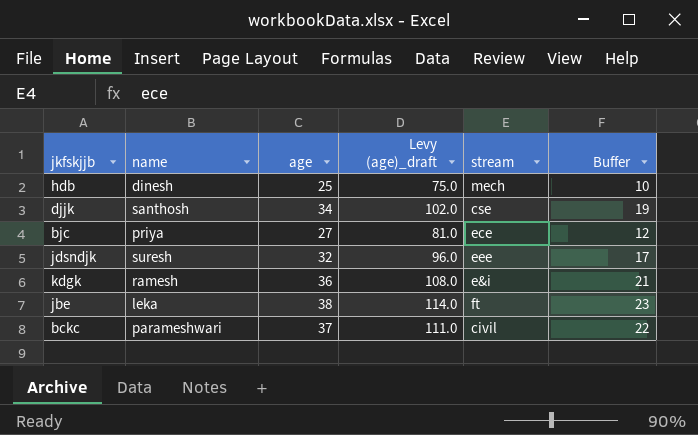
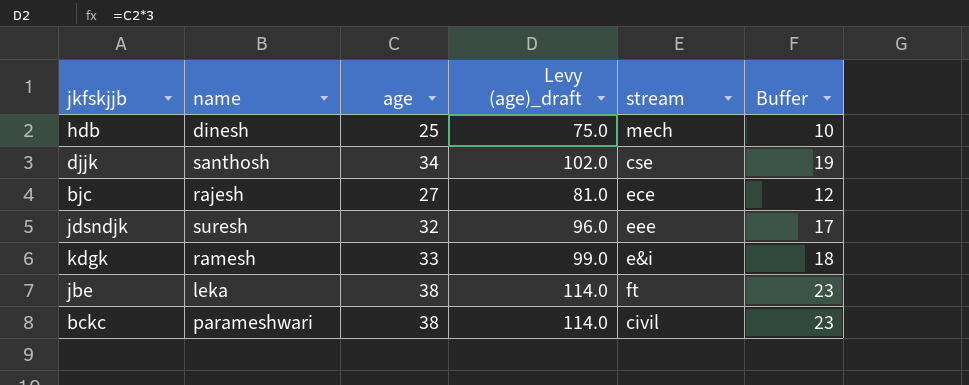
bjc | name: priya -> rajesh
kdgk | age: 36 -> 33
kdgk | Levy (age)_draft: 108.0 -> 99.0
kdgk | Buffer: 21 -> 18
bckc | age: 37 -> 38
bckc | Levy (age)_draft: 111.0 -> 114.0
bckc | Buffer: 22 -> 23

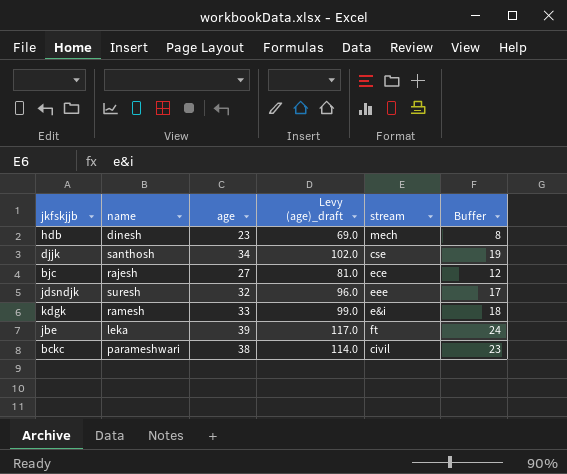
hdb | age: 25 -> 23
hdb | Levy (age)_draft: 75.0 -> 69.0
hdb | Buffer: 10 -> 8
jbe | age: 38 -> 39
jbe | Levy (age)_draft: 114.0 -> 117.0
jbe | Buffer: 23 -> 24

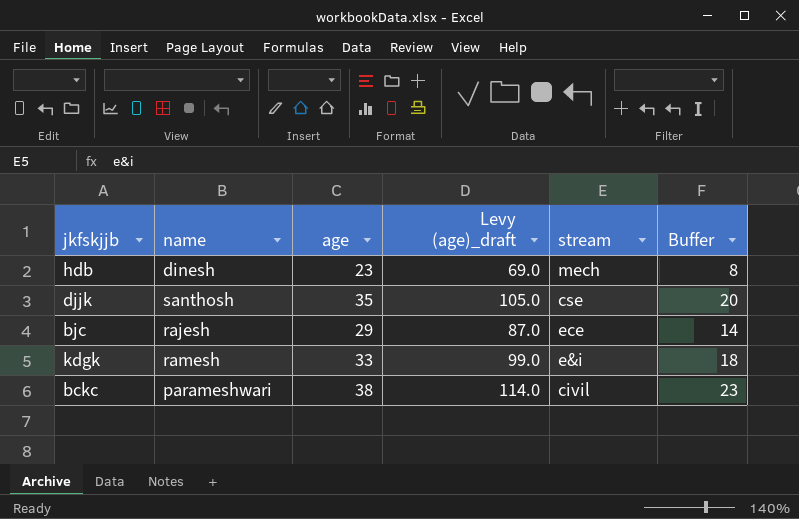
row jdsndjk: suresh | 32 | 96.0 | eee | 17 -> none
row jbe: leka | 39 | 117.0 | ft | 24 -> none
djjk | age: 34 -> 35
djjk | Levy (age)_draft: 102.0 -> 105.0
djjk | Buffer: 19 -> 20
bjc | age: 27 -> 29
bjc | Levy (age)_draft: 81.0 -> 87.0
bjc | Buffer: 12 -> 14

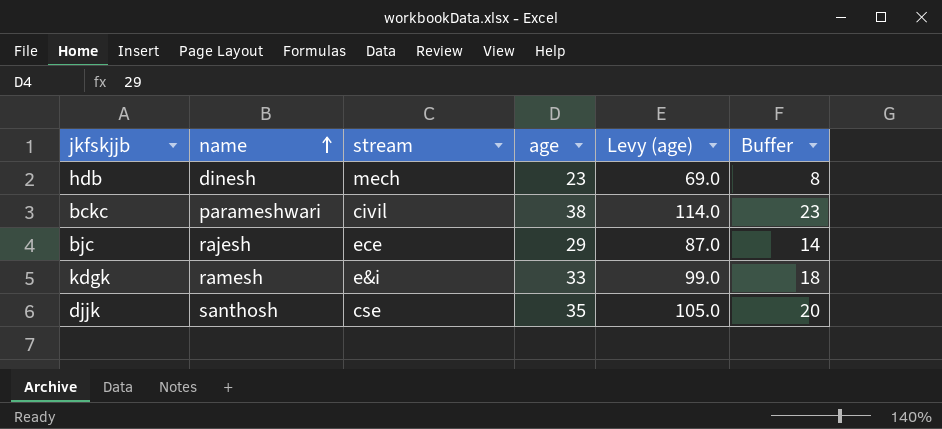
row order: none -> name ascending
column stream | position: 5 -> 3
column name: Levy (age)_draft -> Levy (age)

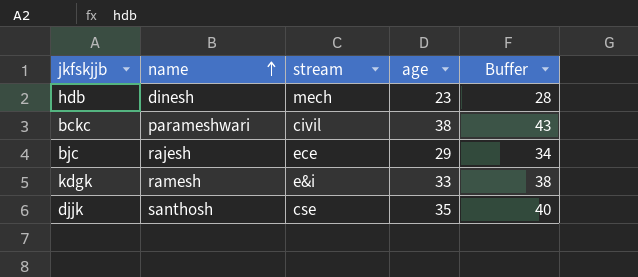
column Levy (age) | formula: [age] * 3 -> none
column Buffer | formula: [age] - 15 -> [age] + 5

